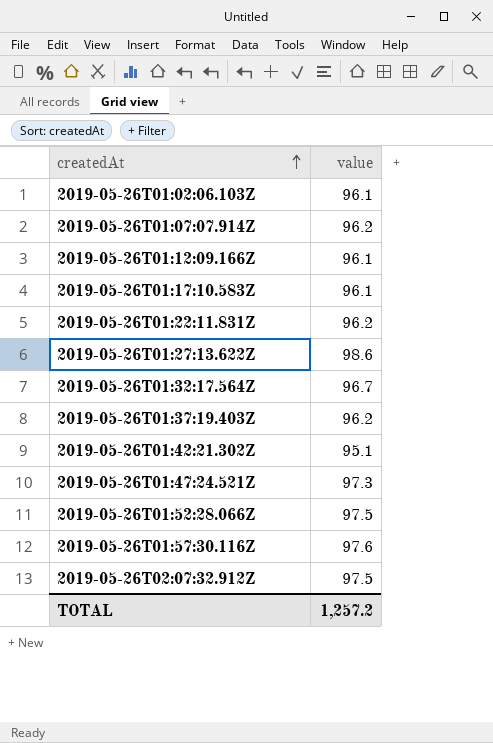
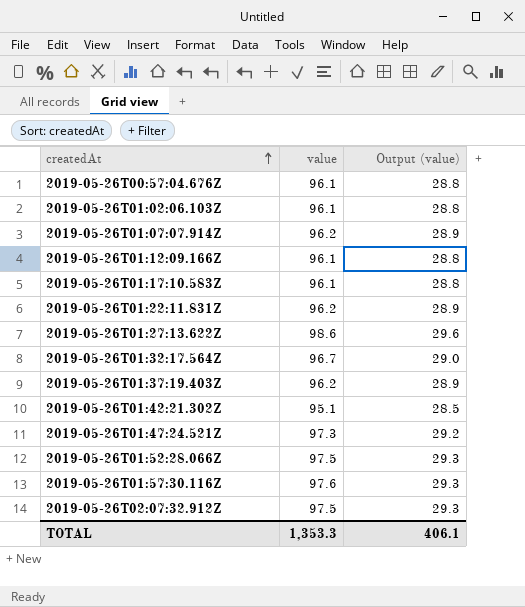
column Output (value) | formula: none -> [value] * 0.3
row 2019-05-26T00:57:04.676Z: none -> 96.1 | 28.8
TOTAL | value: 1,257.2 -> 1,353.3

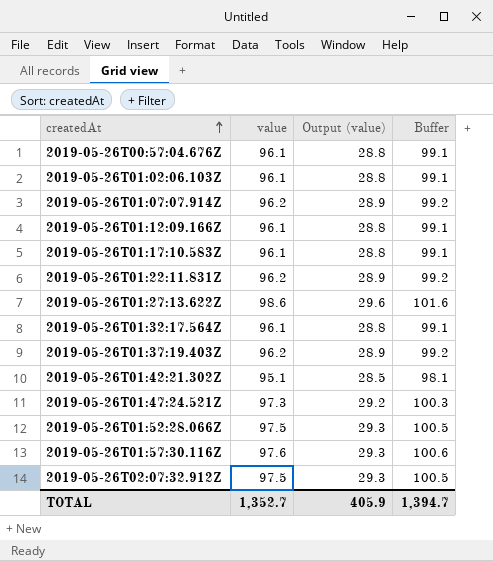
column Buffer | formula: none -> [value] + 3
2019-05-26T01:32:17.564Z | value: 96.7 -> 96.1
2019-05-26T01:32:17.564Z | Output (value): 29.0 -> 28.8
TOTAL | value: 1,353.3 -> 1,352.7
TOTAL | Output (value): 406.1 -> 405.9

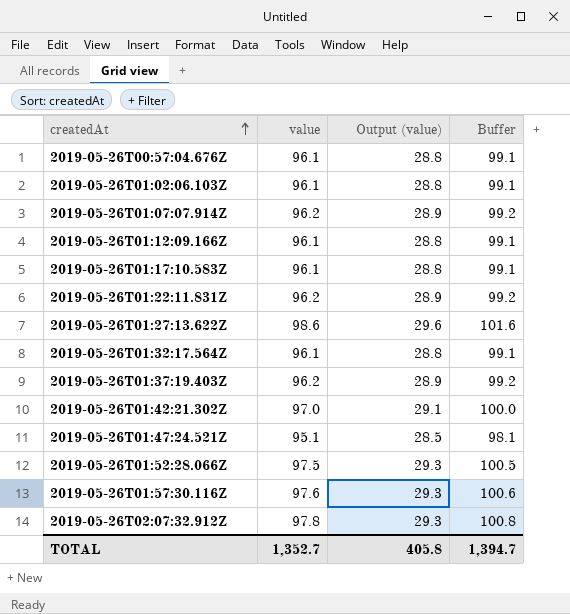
2019-05-26T01:42:21.302Z | value: 95.1 -> 97.0
2019-05-26T01:42:21.302Z | Output (value): 28.5 -> 29.1
2019-05-26T01:42:21.302Z | Buffer: 98.1 -> 100.0
2019-05-26T01:47:24.521Z | value: 97.3 -> 95.1
2019-05-26T01:47:24.521Z | Output (value): 29.2 -> 28.5
2019-05-26T01:47:24.521Z | Buffer: 100.3 -> 98.1
2019-05-26T02:07:32.912Z | value: 97.5 -> 97.8
2019-05-26T02:07:32.912Z | Buffer: 100.5 -> 100.8
TOTAL | Output (value): 405.9 -> 405.8

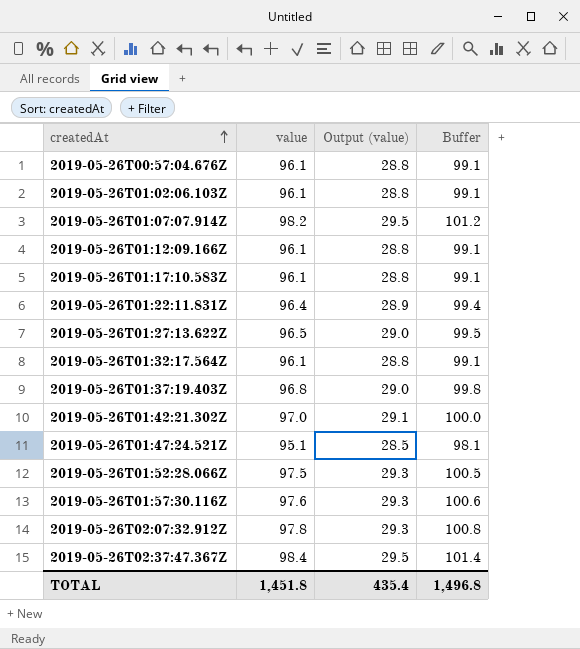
2019-05-26T01:07:07.914Z | value: 96.2 -> 98.2
2019-05-26T01:07:07.914Z | Output (value): 28.9 -> 29.5
2019-05-26T01:07:07.914Z | Buffer: 99.2 -> 101.2
2019-05-26T01:22:11.831Z | value: 96.2 -> 96.4
2019-05-26T01:22:11.831Z | Buffer: 99.2 -> 99.4
2019-05-26T01:27:13.622Z | value: 98.6 -> 96.5
2019-05-26T01:27:13.622Z | Output (value): 29.6 -> 29.0
2019-05-26T01:27:13.622Z | Buffer: 101.6 -> 99.5
2019-05-26T01:37:19.403Z | value: 96.2 -> 96.8
2019-05-26T01:37:19.403Z | Output (value): 28.9 -> 29.0
2019-05-26T01:37:19.403Z | Buffer: 99.2 -> 99.8
row 2019-05-26T02:37:47.367Z: none -> 98.4 | 29.5 | 101.4
TOTAL | value: 1,352.7 -> 1,451.8
TOTAL | Output (value): 405.8 -> 435.4
TOTAL | Buffer: 1,394.7 -> 1,496.8

